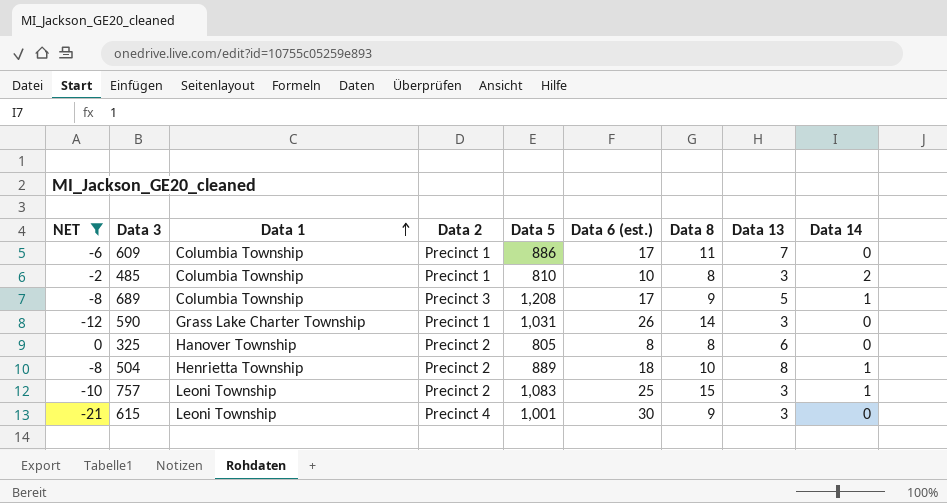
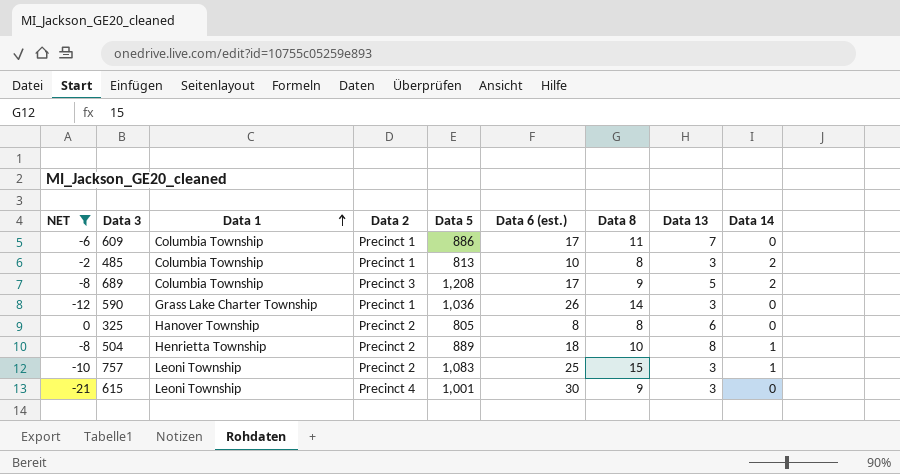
485 | Data 5: 810 -> 813
689 | Data 14: 1 -> 2
590 | Data 5: 1,031 -> 1,036

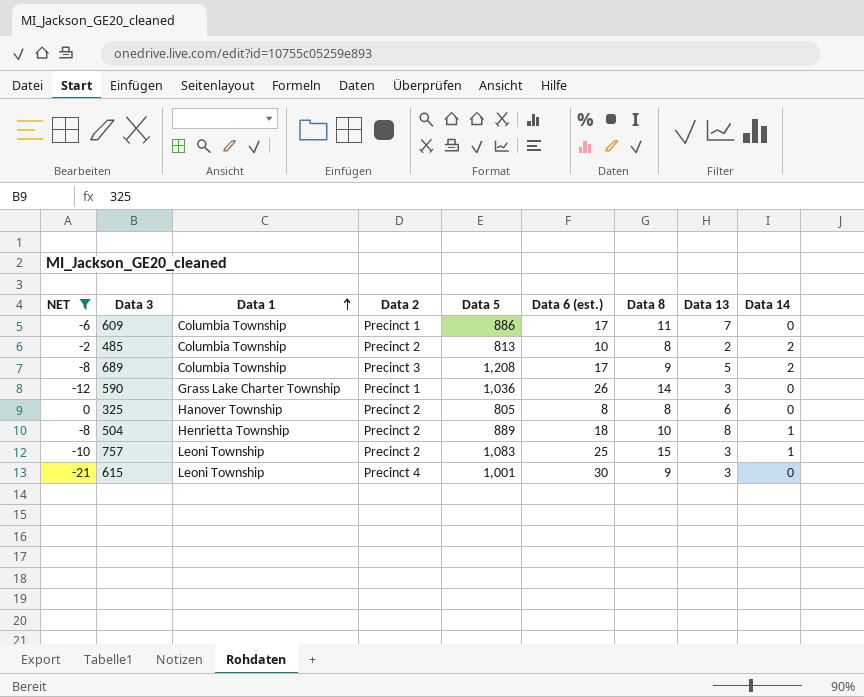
485 | Data 2: Precinct 1 -> Precinct 2
485 | Data 13: 3 -> 2

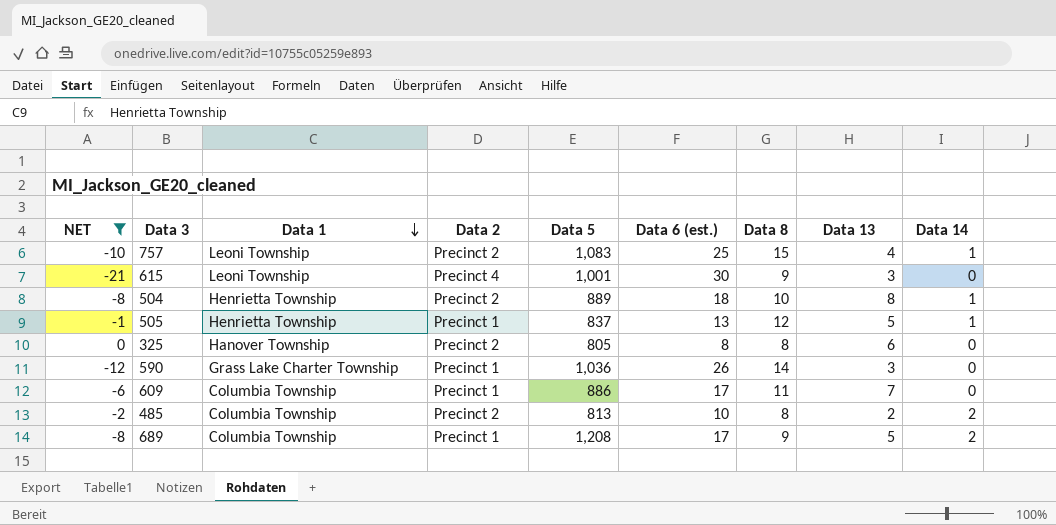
row order: Data 1 ascending -> Data 1 descending
757 | Data 13: 3 -> 4
row 505: none -> -1 | Henrietta Township | Precinct 1 | 837 | 13 | 12 | 5 | 1
689 | Data 2: Precinct 3 -> Precinct 1

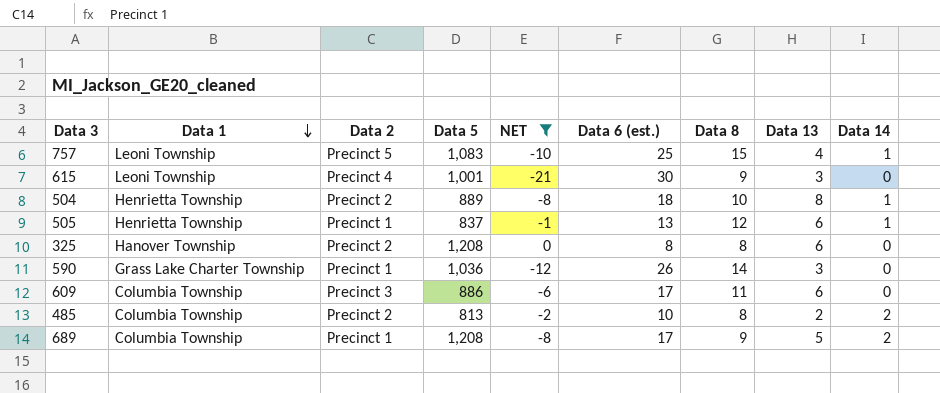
column NET | position: 1 -> 5
757 | Data 2: Precinct 2 -> Precinct 5
505 | Data 13: 5 -> 6
325 | Data 5: 805 -> 1,208
609 | Data 2: Precinct 1 -> Precinct 3
609 | Data 13: 7 -> 6

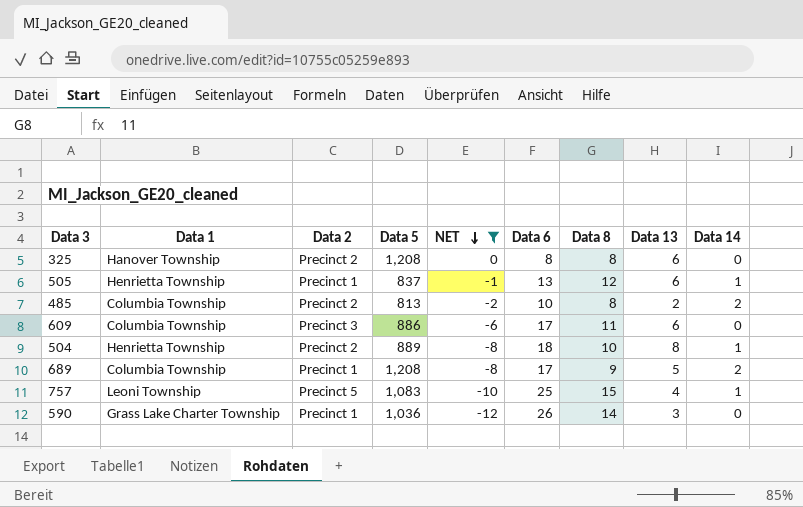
row order: Data 1 descending -> NET descending
column name: Data 6 (est.) -> Data 6
row 615: Leoni Township | Precinct 4 | 1,001 | -21 | 30 | 9 | 3 | 0 -> none

